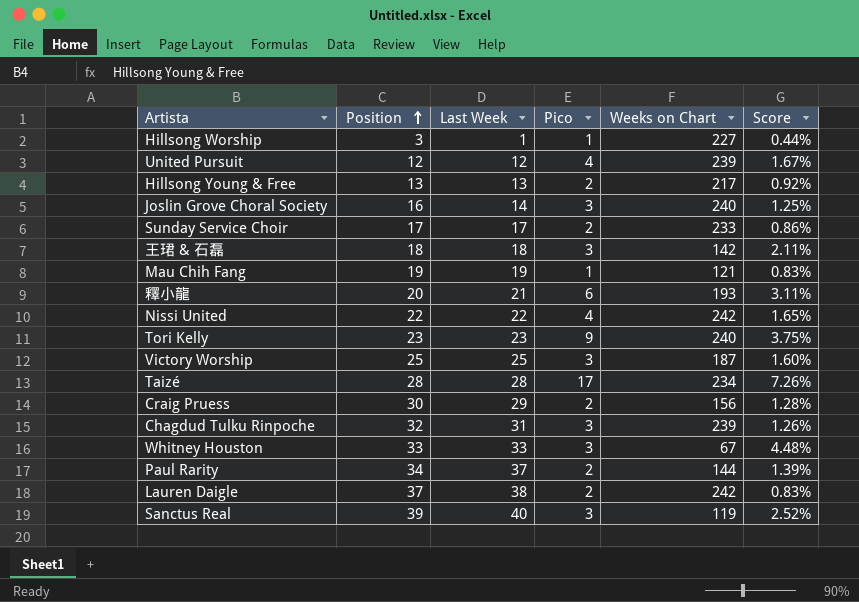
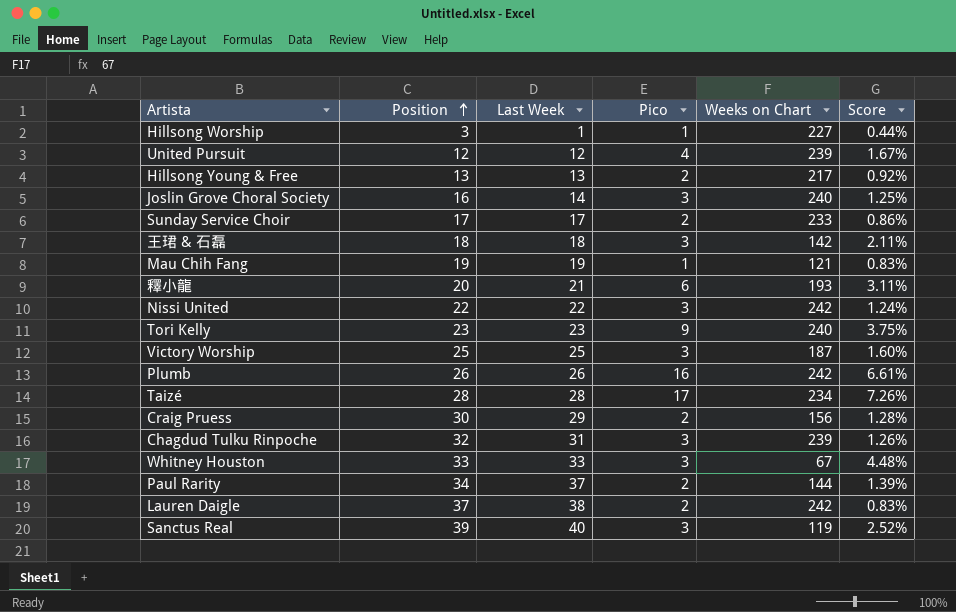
Nissi United | Pico: 4 -> 3
Nissi United | Score: 1.65% -> 1.24%
row Plumb: none -> 26 | 26 | 16 | 242 | 6.61%

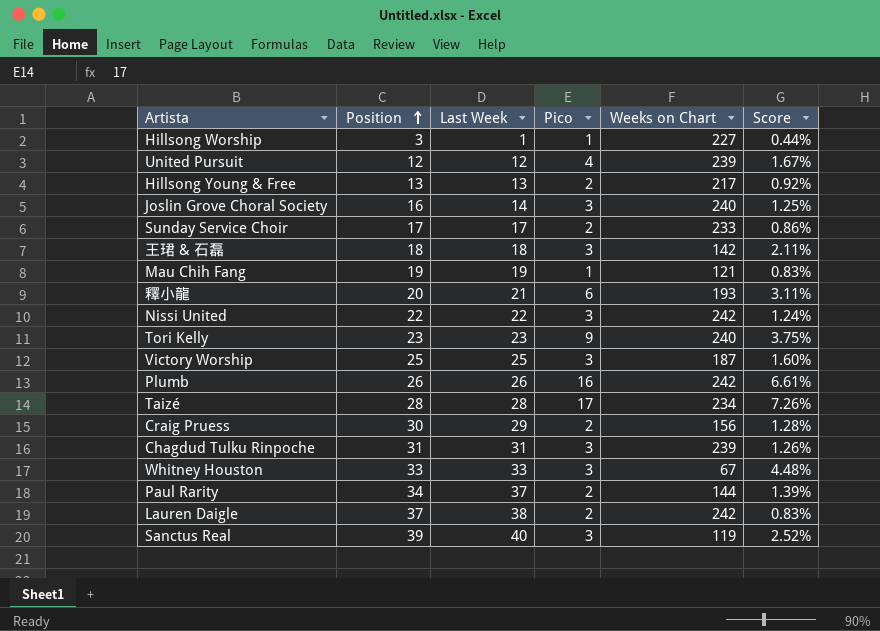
Chagdud Tulku Rinpoche | Position: 32 -> 31

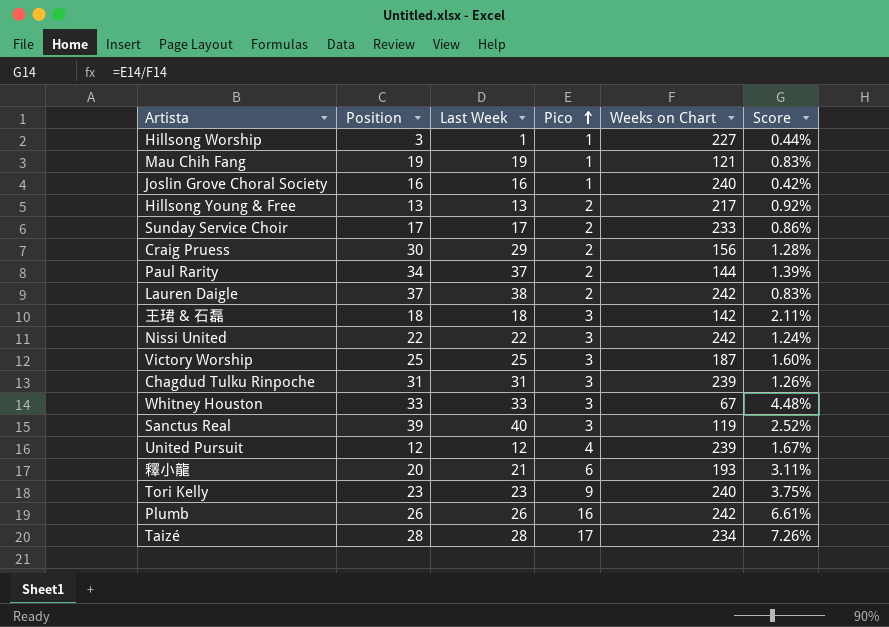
row order: Position ascending -> Pico ascending
Joslin Grove Choral Society | Last Week: 14 -> 16
Joslin Grove Choral Society | Pico: 3 -> 1
Joslin Grove Choral Society | Score: 1.25% -> 0.42%

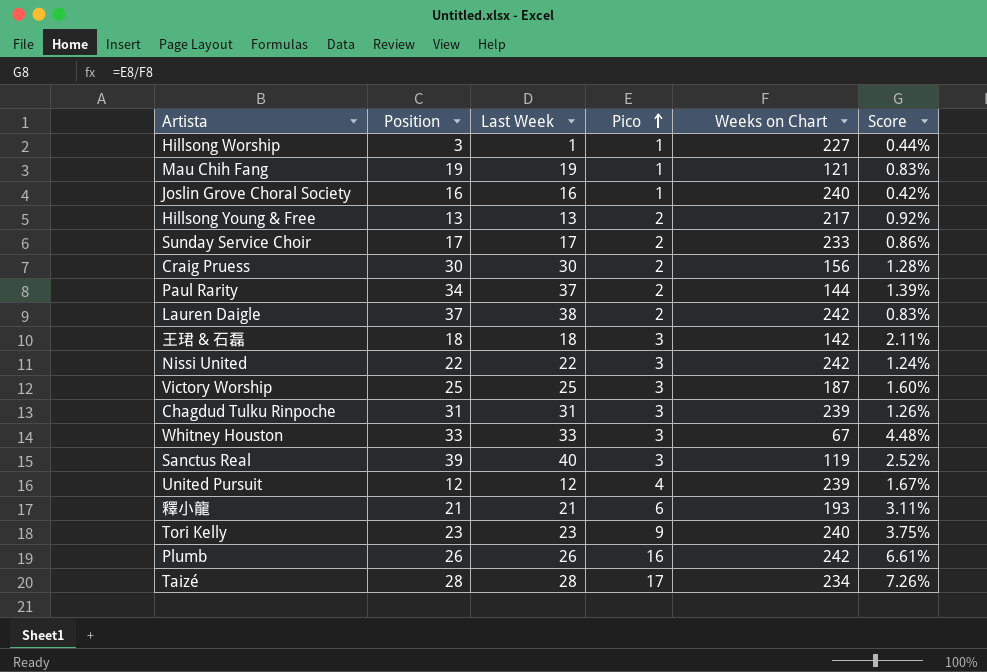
Craig Pruess | Last Week: 29 -> 30
釋小龍 | Position: 20 -> 21

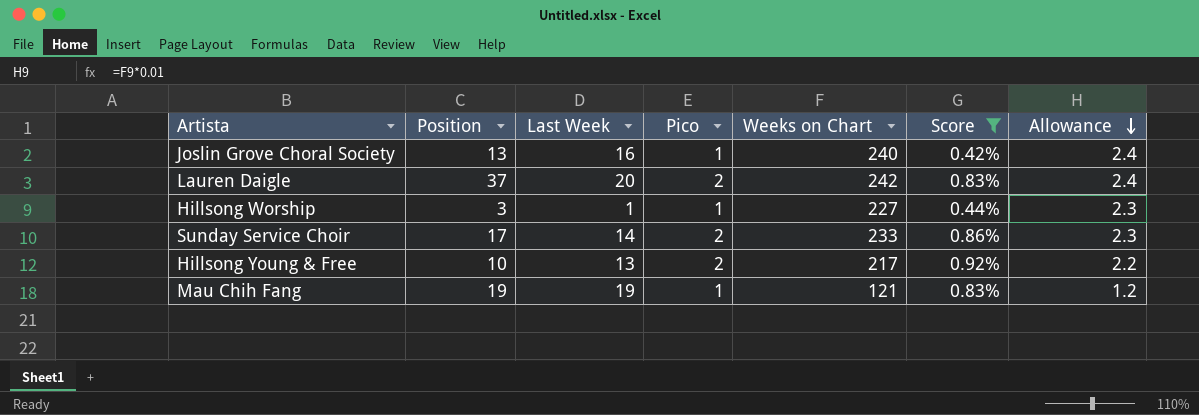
filter: none -> Score <= 0.92%
row order: Pico ascending -> Allowance descending
column Allowance | formula: none -> [Weeks on Chart] * 0.01
Joslin Grove Choral Society | Position: 16 -> 13
Lauren Daigle | Last Week: 38 -> 20
Sunday Service Choir | Last Week: 17 -> 14
Hillsong Young & Free | Position: 13 -> 10

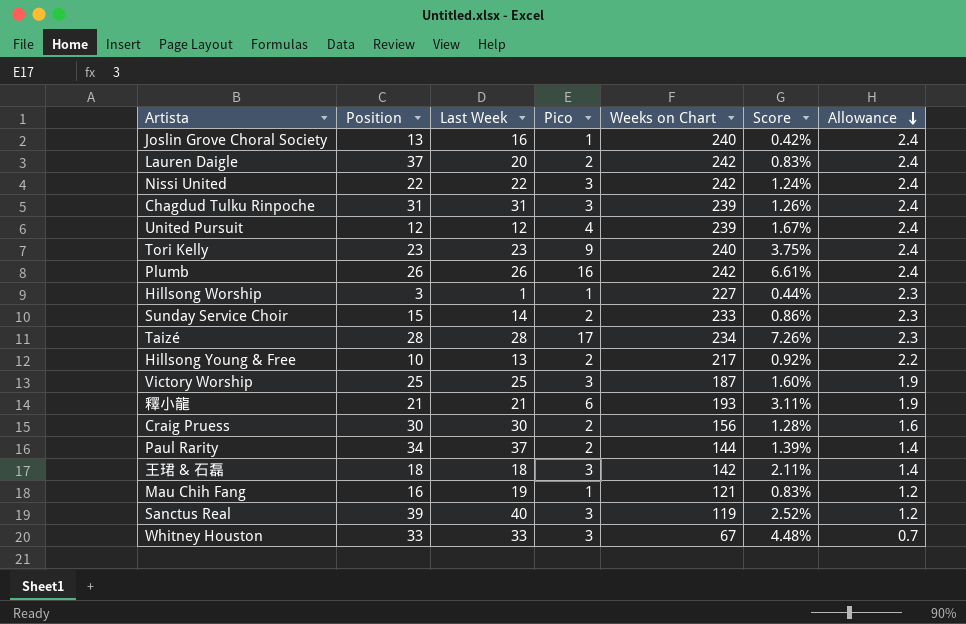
filter: Score <= 0.92% -> none
Sunday Service Choir | Position: 17 -> 15
Mau Chih Fang | Position: 19 -> 16

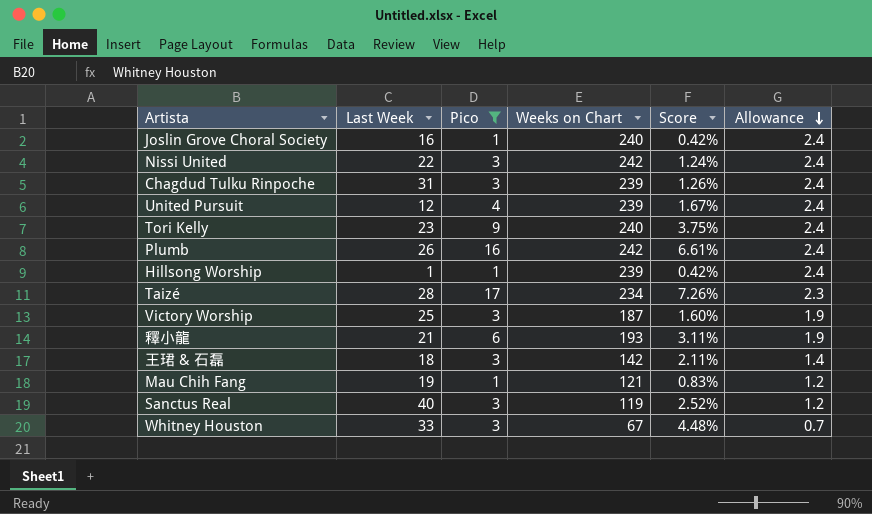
filter: none -> Pico != 2
column Position | position: 2 -> none
Hillsong Worship | Weeks on Chart: 227 -> 239
Hillsong Worship | Score: 0.44% -> 0.42%
Hillsong Worship | Allowance: 2.3 -> 2.4

